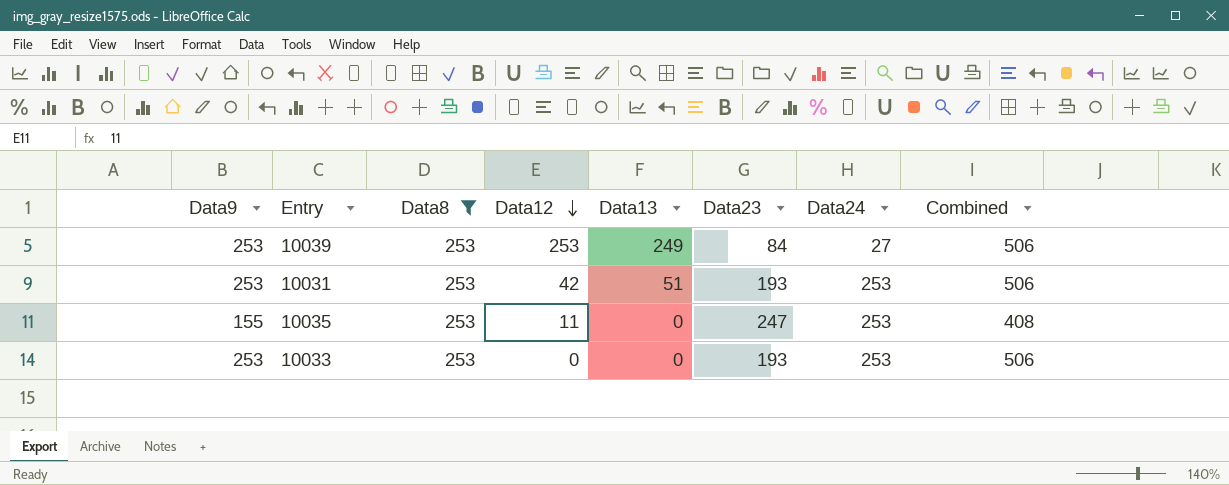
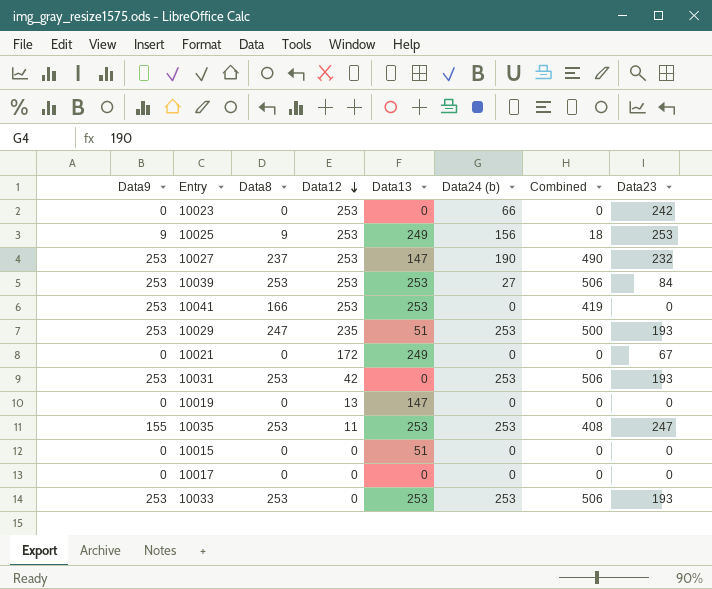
filter: Data8 = 253 -> none
column name: Data24 -> Data24 (b)
column Data23 | position: 6 -> 8
10039 | Data13: 249 -> 253
10031 | Data13: 51 -> 0
10035 | Data13: 0 -> 253
10033 | Data13: 0 -> 253

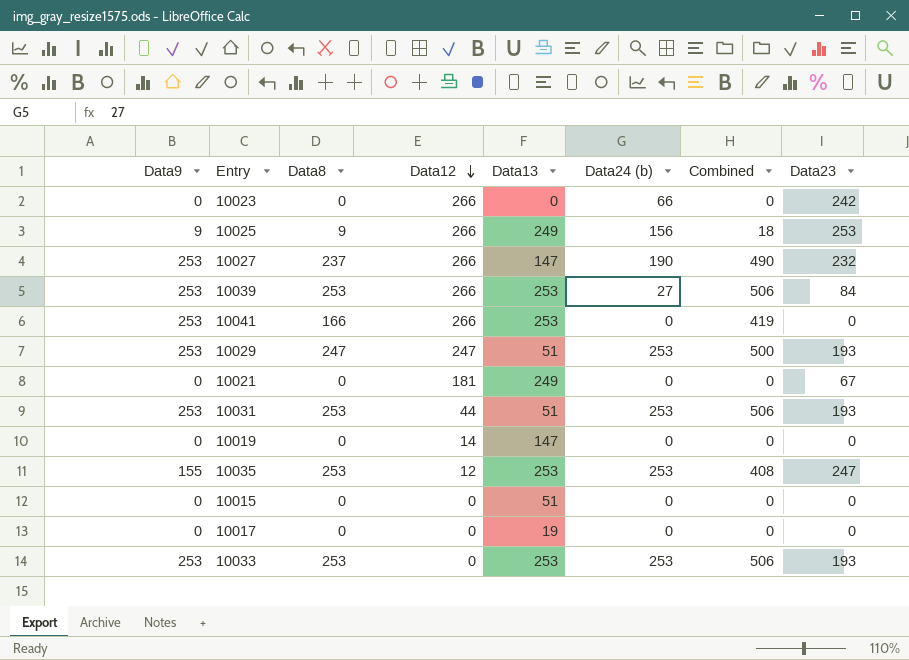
10023 | Data12: 253 -> 266
10025 | Data12: 253 -> 266
10027 | Data12: 253 -> 266
10039 | Data12: 253 -> 266
10041 | Data12: 253 -> 266
10029 | Data12: 235 -> 247
10021 | Data12: 172 -> 181
10031 | Data12: 42 -> 44
10031 | Data13: 0 -> 51
10019 | Data12: 13 -> 14
10035 | Data12: 11 -> 12
10017 | Data13: 0 -> 19

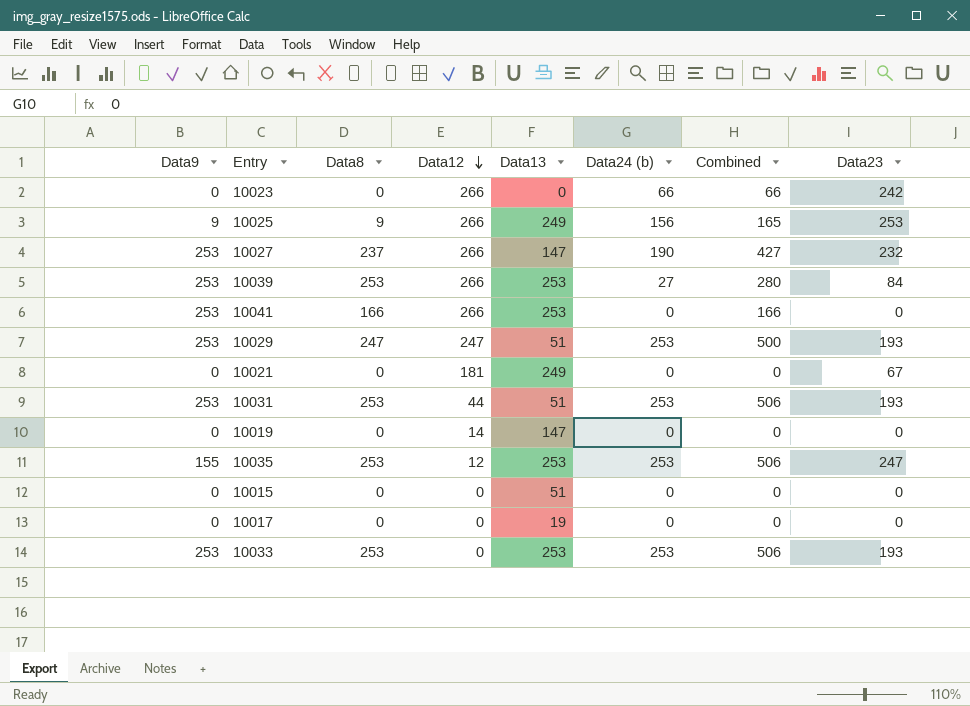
column Combined | formula: [Data9] + [Data8] -> [Data8] + [Data24 (b)]

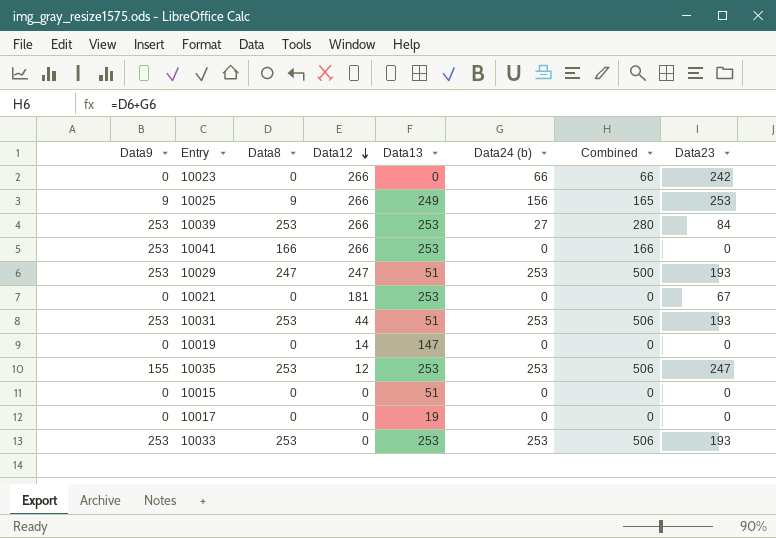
row 10027: 253 | 237 | 266 | 147 | 190 | 427 | 232 -> none
10021 | Data13: 249 -> 253

